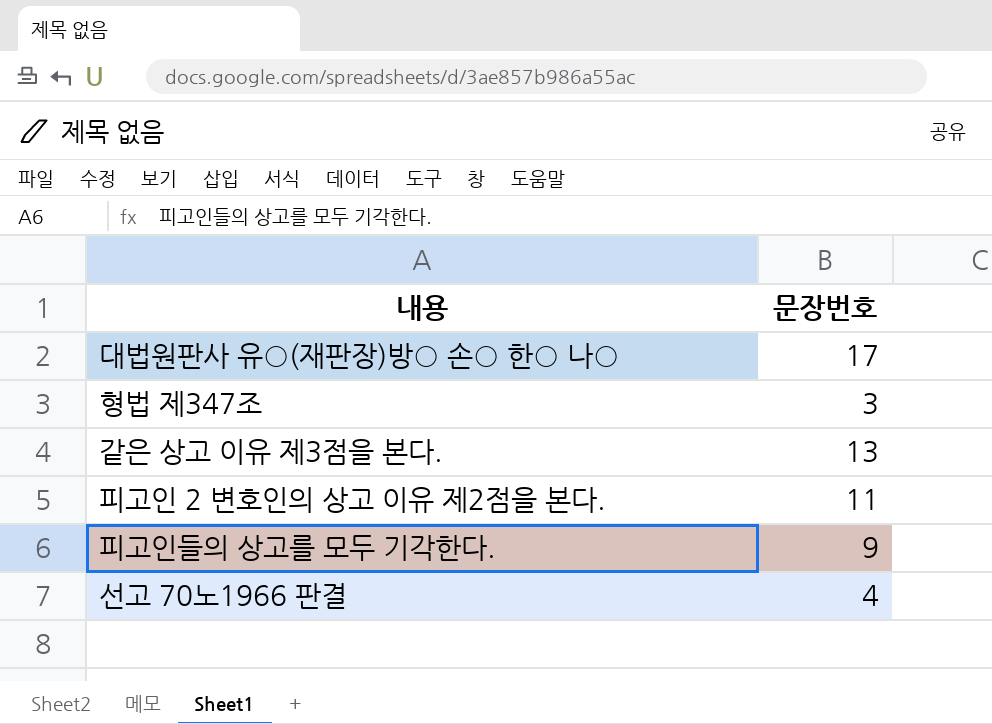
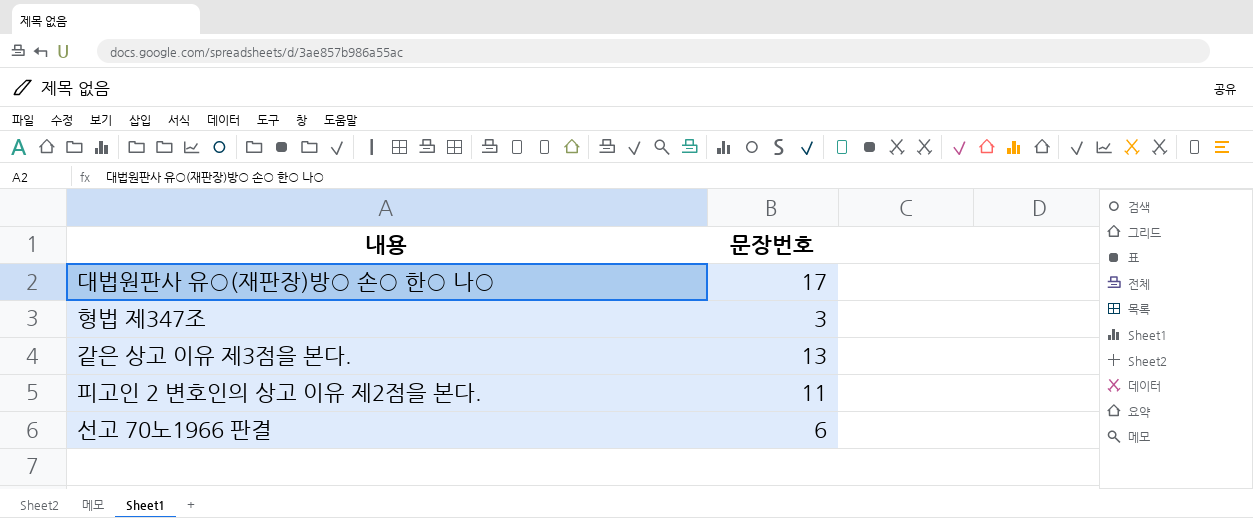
row 피고인들의 상고를 모두 기각한다.: 9 -> none
선고 70노1966 판결 | 문장번호: 4 -> 6

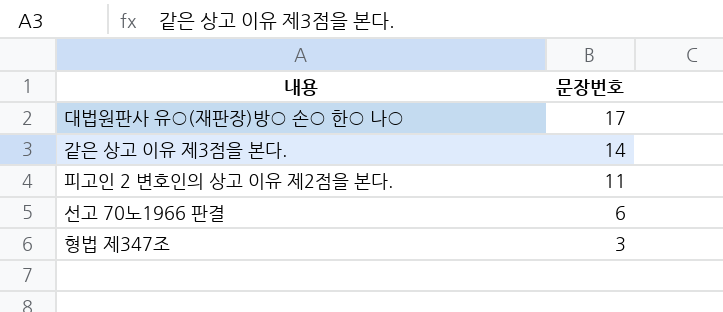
row order: none -> 문장번호 descending
같은 상고 이유 제3점을 본다. | 문장번호: 13 -> 14

